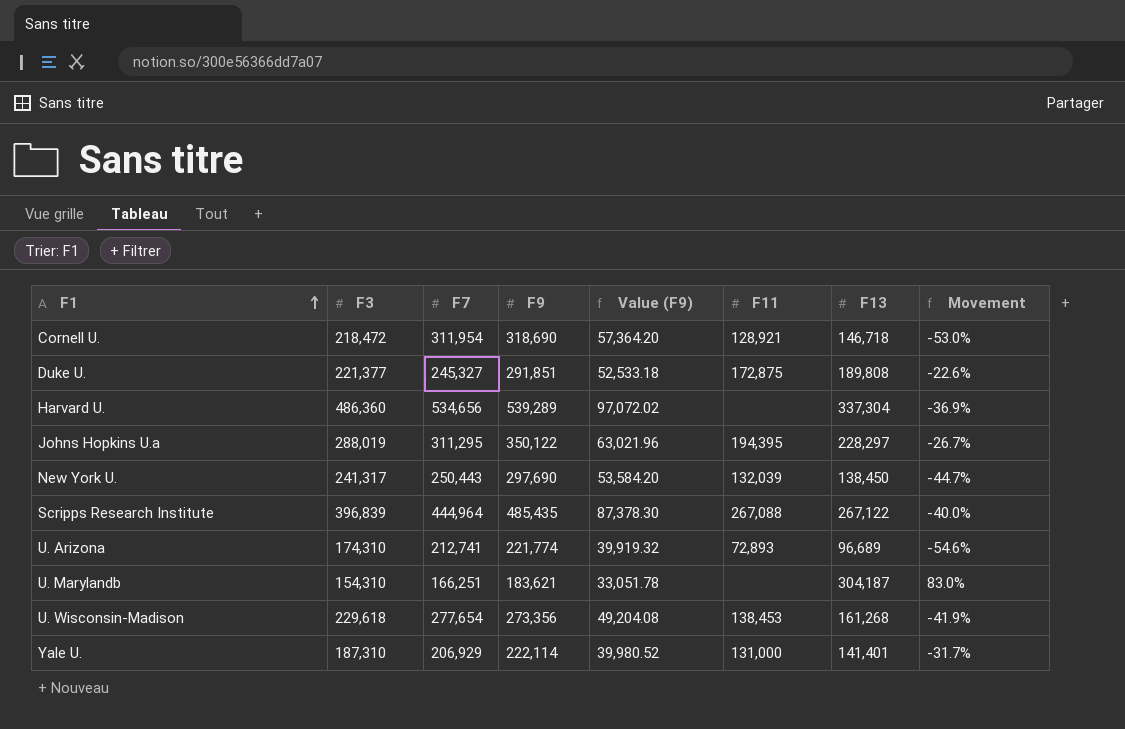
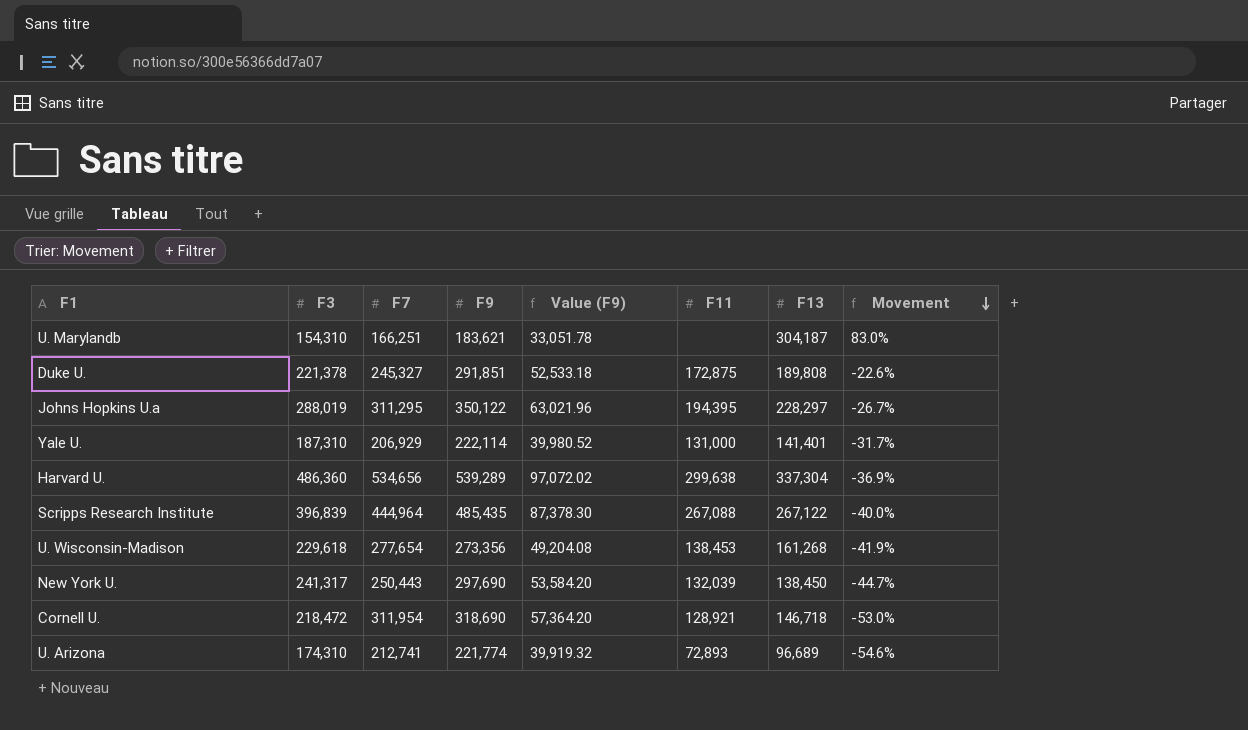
row order: F1 ascending -> Movement descending
Duke U. | F3: 221,377 -> 221,378
Harvard U. | F11: none -> 299,638

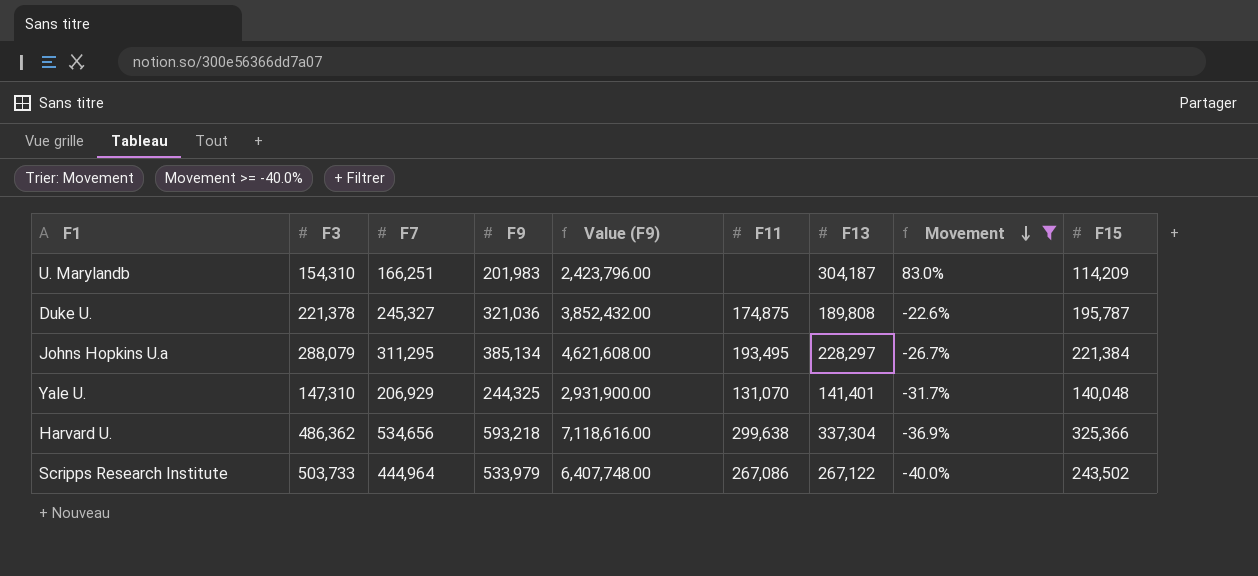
filter: none -> Movement >= -40.0%
column Value (F9) | formula: [F9] * 0.18 -> [F9] * 12
column F15 | position: none -> 9
U. Marylandb | F9: 183,621 -> 201,983
Duke U. | F9: 291,851 -> 321,036
Duke U. | F11: 172,875 -> 174,875
Johns Hopkins U.a | F3: 288,019 -> 288,079
Johns Hopkins U.a | F9: 350,122 -> 385,134
Johns Hopkins U.a | F11: 194,395 -> 193,495
Yale U. | F3: 187,310 -> 147,310
Yale U. | F9: 222,114 -> 244,325
Yale U. | F11: 131,000 -> 131,070
Harvard U. | F3: 486,360 -> 486,362
Harvard U. | F9: 539,289 -> 593,218
Scripps Research Institute | F3: 396,839 -> 503,733
Scripps Research Institute | F9: 485,435 -> 533,979
Scripps Research Institute | F11: 267,088 -> 267,086

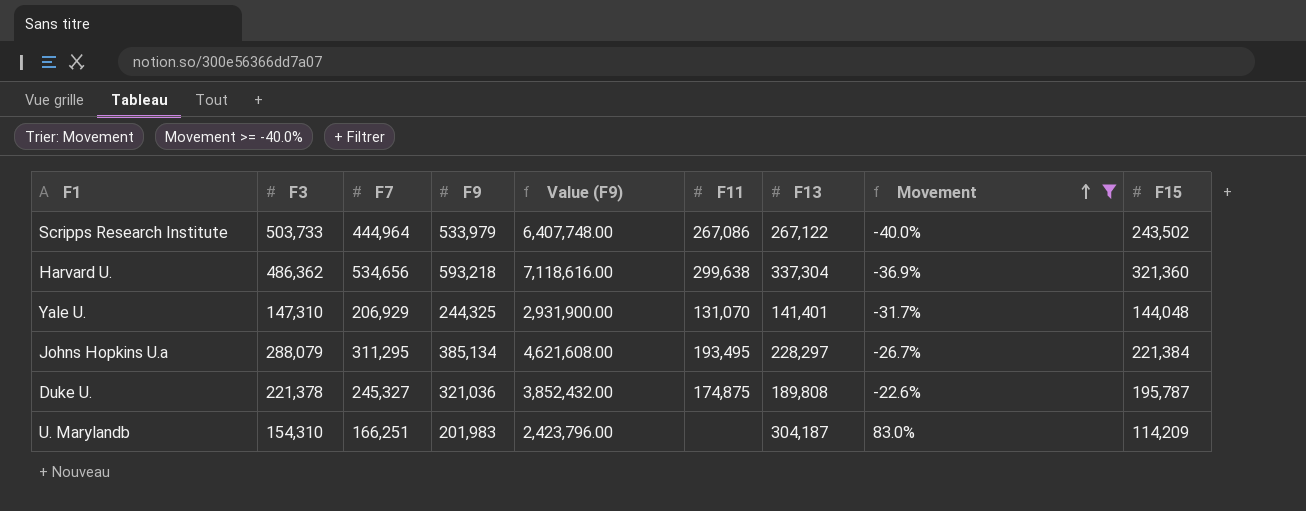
row order: Movement descending -> Movement ascending
Harvard U. | F15: 325,366 -> 321,360
Yale U. | F15: 140,048 -> 144,048

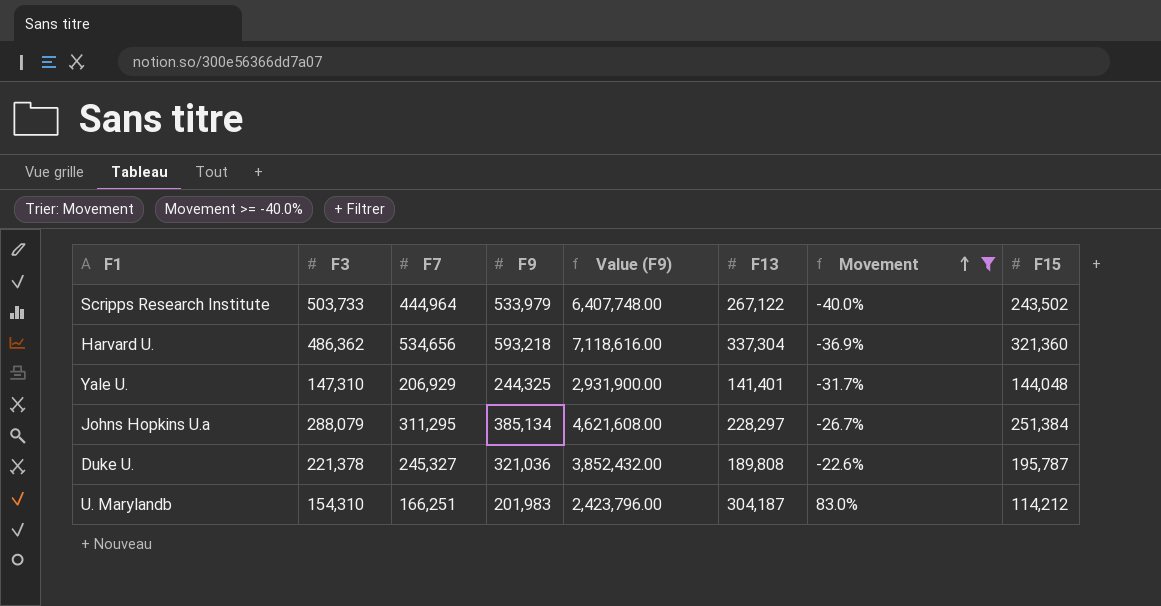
column F11 | position: 6 -> none
Johns Hopkins U.a | F15: 221,384 -> 251,384
U. Marylandb | F15: 114,209 -> 114,212

